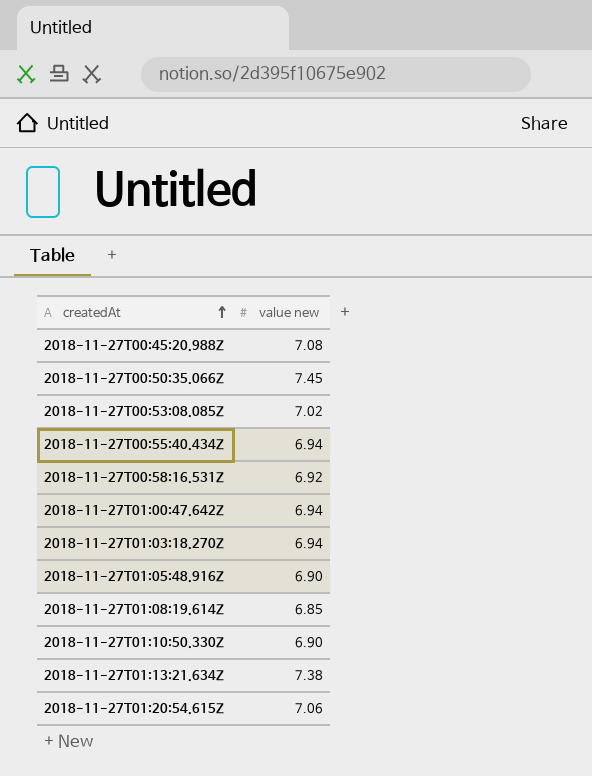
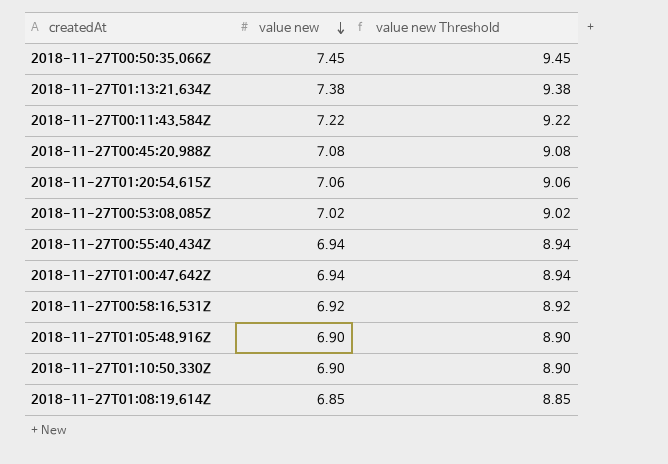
row order: createdAt ascending -> value new descending
column value new Threshold | formula: none -> [value new] + 2
row 2018-11-27T01:03:18.270Z: 6.94 -> none
row 2018-11-27T00:11:43.584Z: none -> 7.22 | 9.22

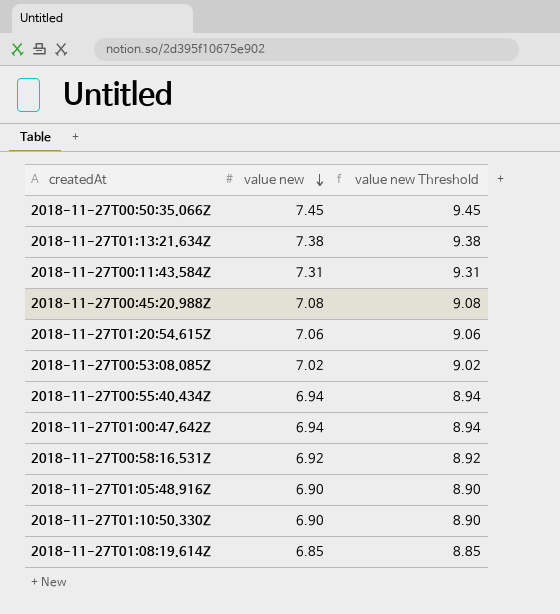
2018-11-27T00:11:43.584Z | value new: 7.22 -> 7.31
2018-11-27T00:11:43.584Z | value new Threshold: 9.22 -> 9.31

